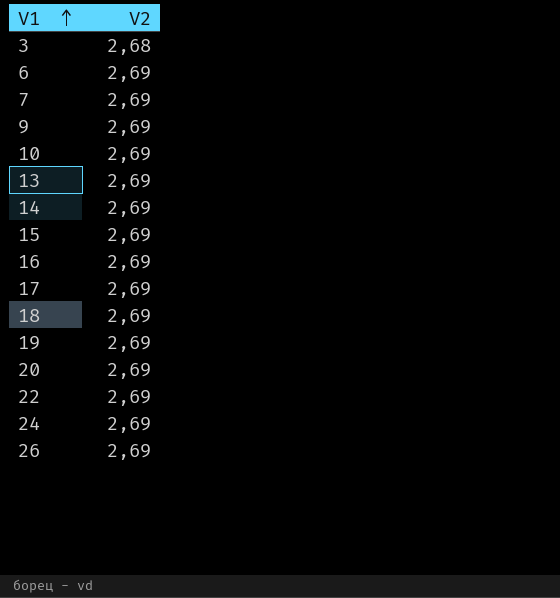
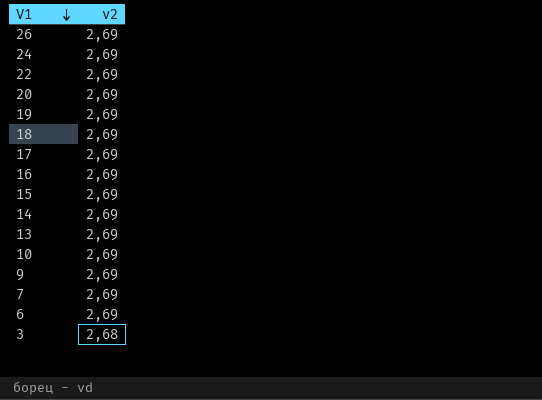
row order: V1 ascending -> V1 descending
column name: V2 -> v2

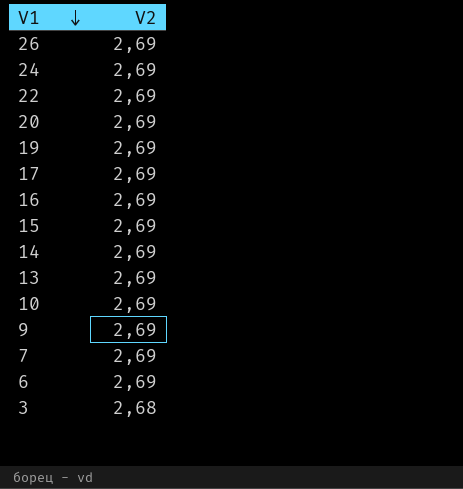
column name: v2 -> V2
row 18: 2,69 -> none

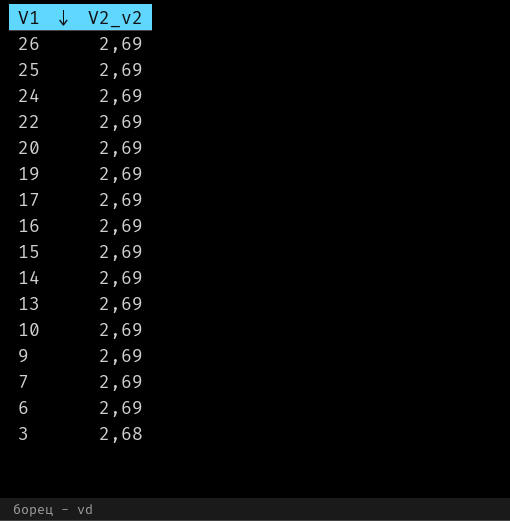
column name: V2 -> V2_v2
row 25: none -> 2,69

